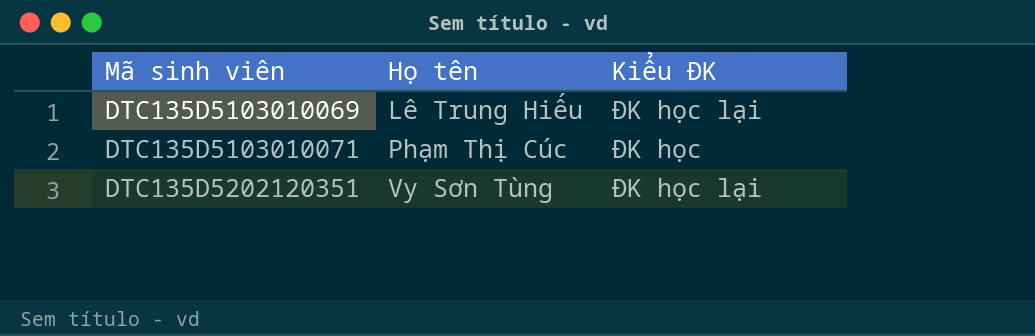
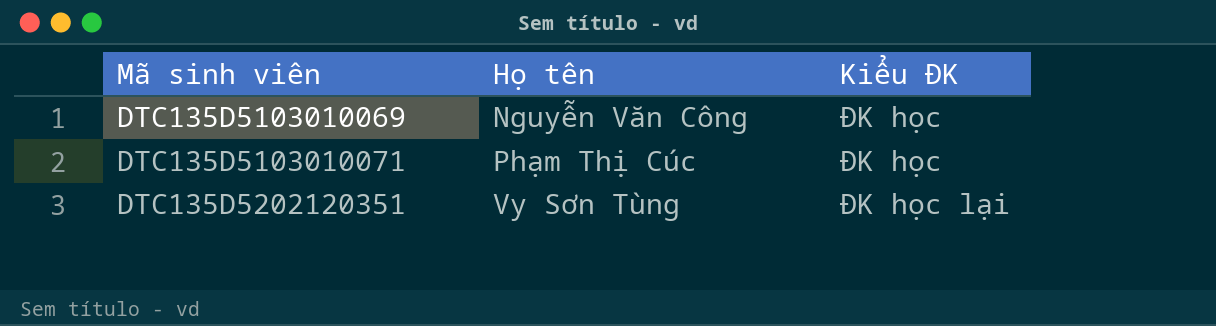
DTC135D5103010069 | Họ tên: Lê Trung Hiếu -> Nguyễn Văn Công
DTC135D5103010069 | Kiểu ĐK: ĐK học lại -> ĐK học

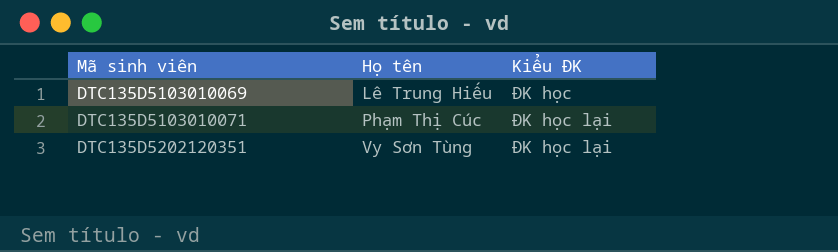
DTC135D5103010069 | Họ tên: Nguyễn Văn Công -> Lê Trung Hiếu
DTC135D5103010071 | Kiểu ĐK: ĐK học -> ĐK học lại

